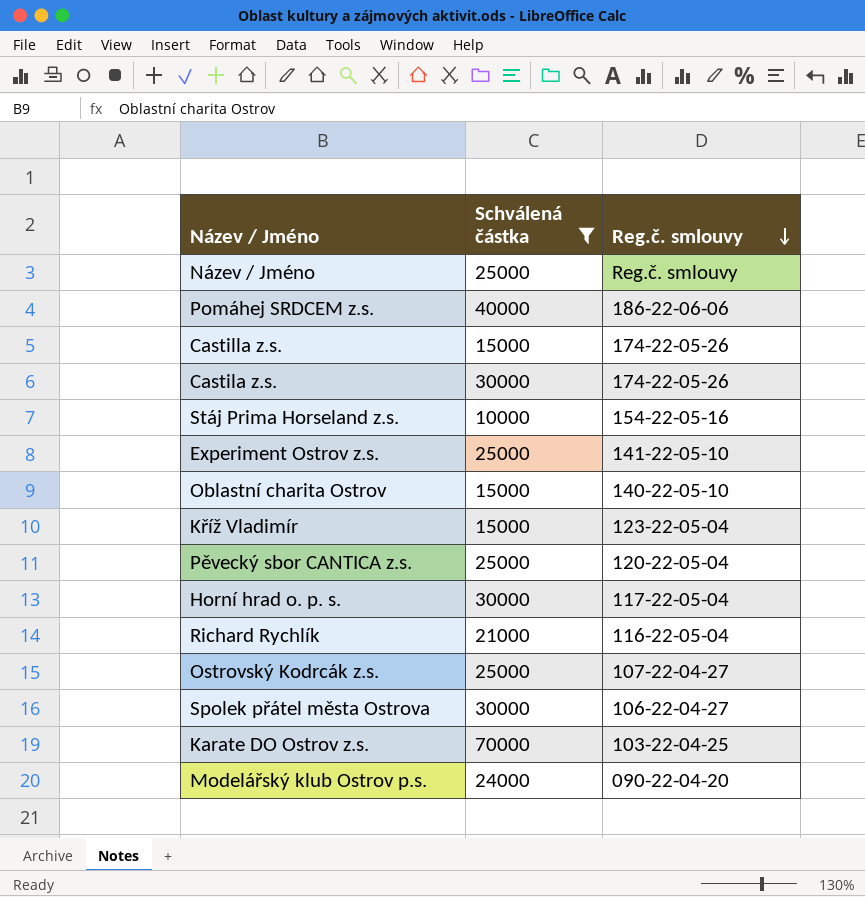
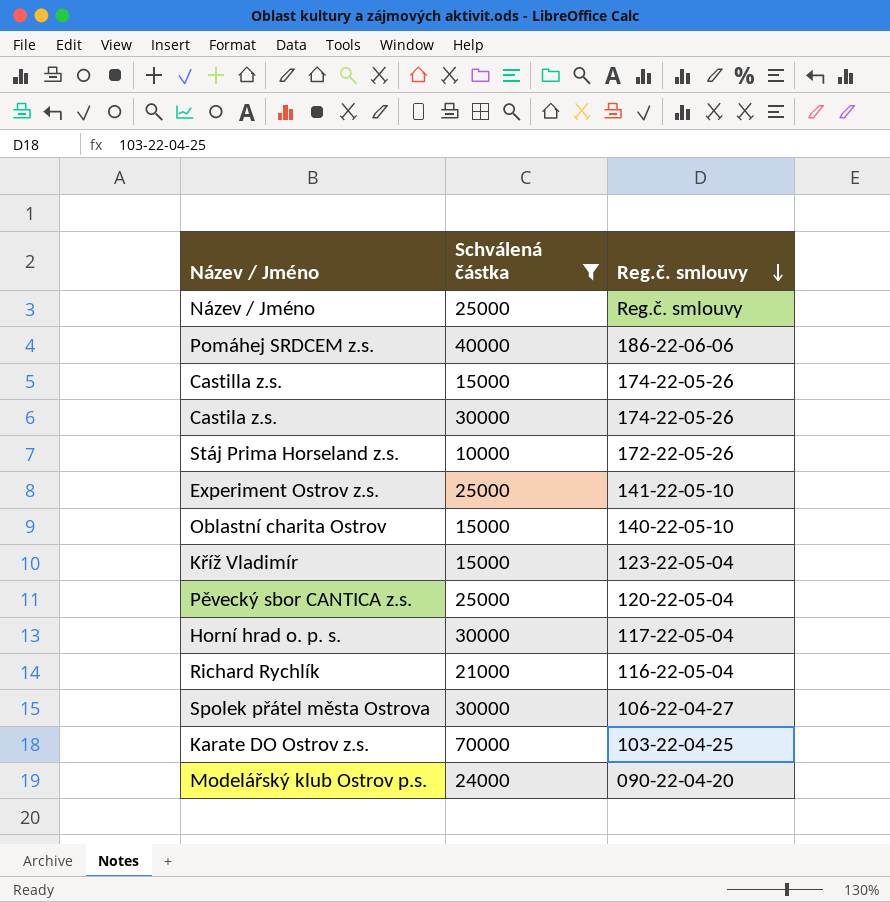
row Ostrovský Kodrcák z.s.: 25000 | 107-22-04-27 -> none
Stáj Prima Horseland z.s. | Reg.č. smlouvy: 154-22-05-16 -> 172-22-05-26

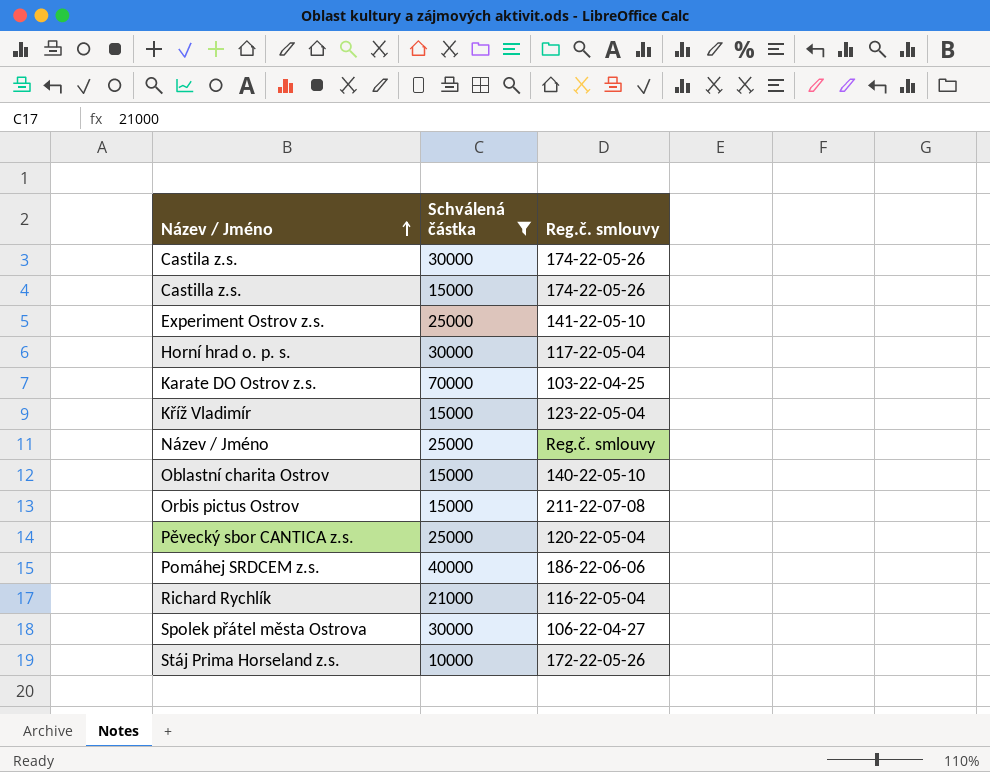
row order: Reg.č. smlouvy descending -> Název / Jméno ascending
row Modelářský klub Ostrov p.s.: 24000 | 090-22-04-20 -> none
row Orbis pictus Ostrov: none -> 15000 | 211-22-07-08

